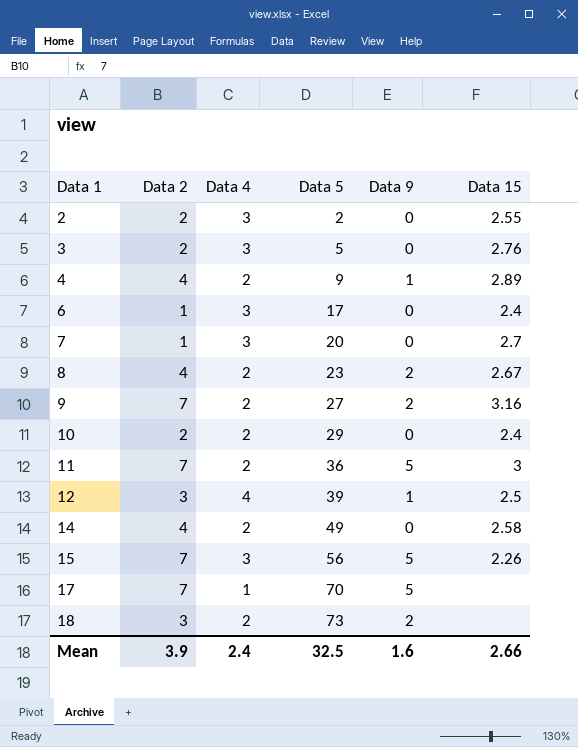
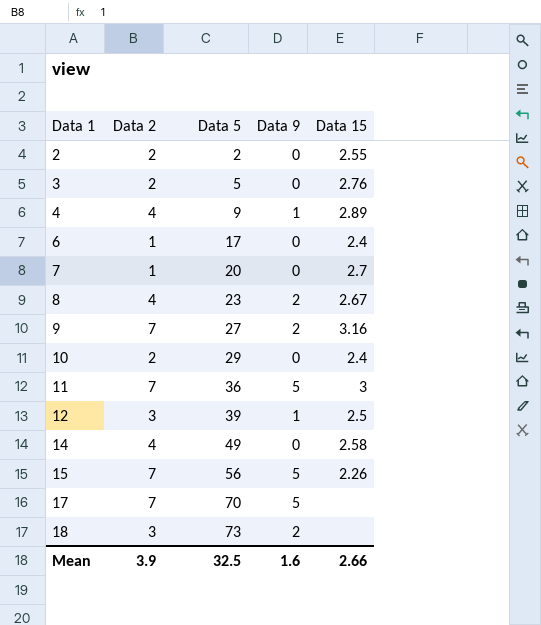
column Data 4 | position: 3 -> none

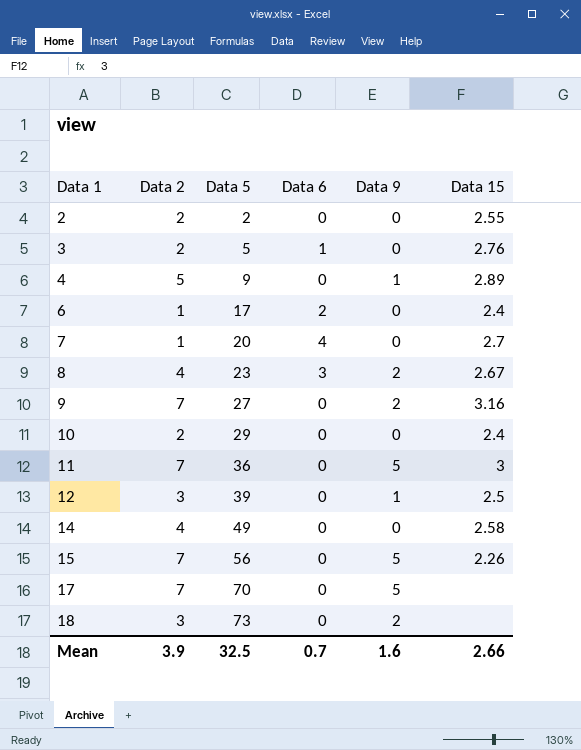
column Data 6 | position: none -> 4
4 | Data 2: 4 -> 5

